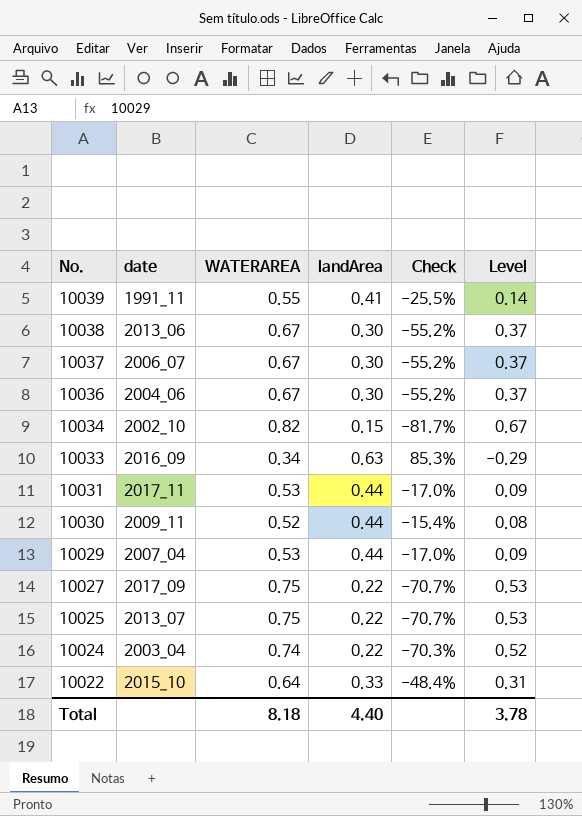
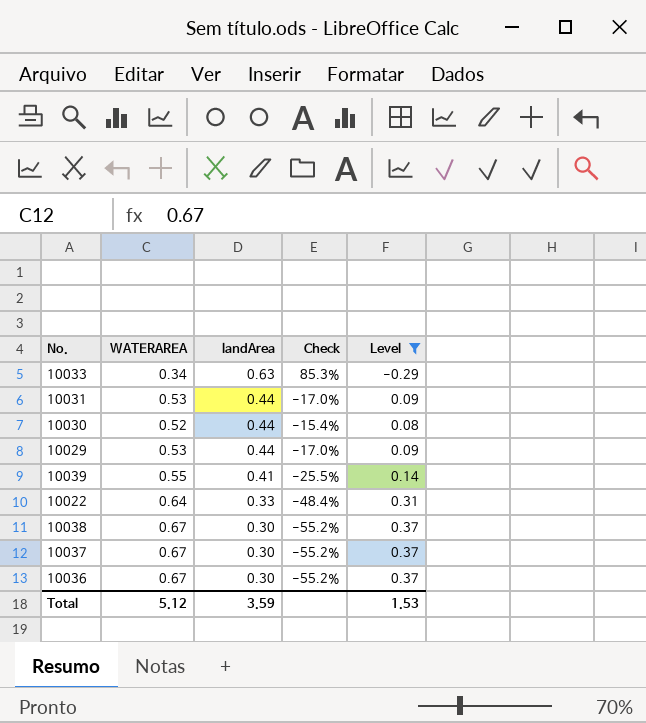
filter: none -> Level <= 0.37
row order: No. descending -> landArea descending
column date | position: 2 -> none
Total | WATERAREA: 8.18 -> 5.12
Total | landArea: 4.40 -> 3.59
Total | Level: 3.78 -> 1.53

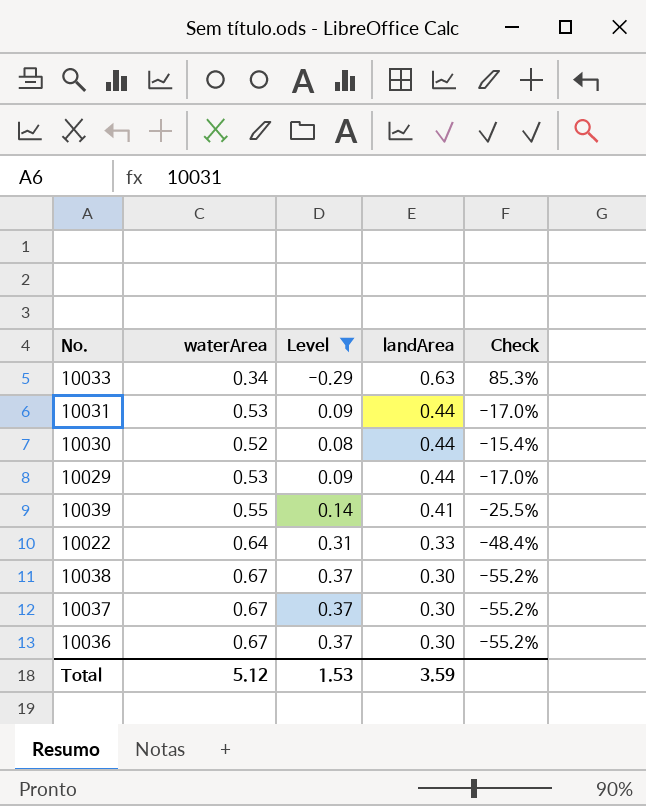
column name: WATERAREA -> waterArea
column Level | position: 5 -> 3

